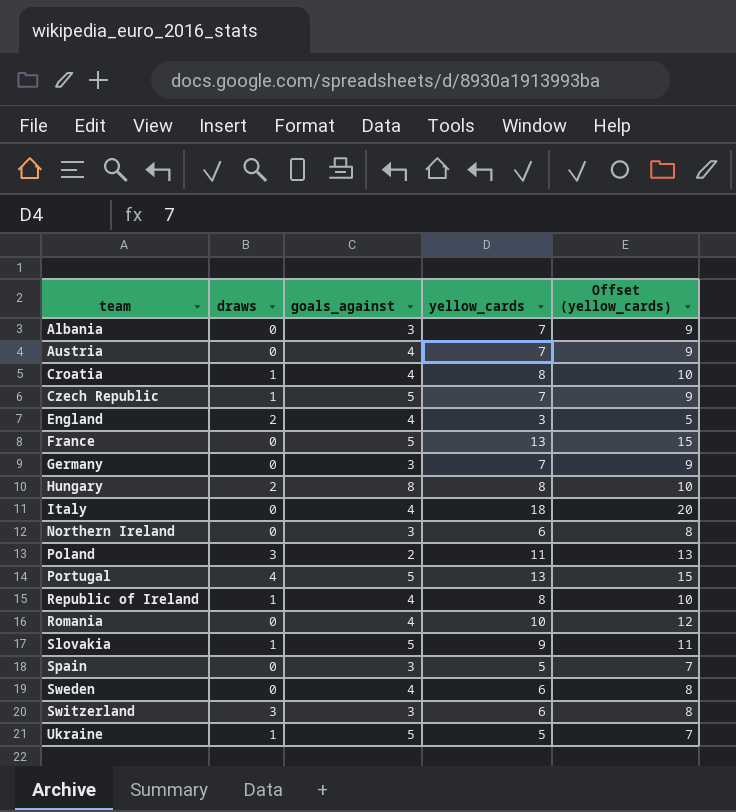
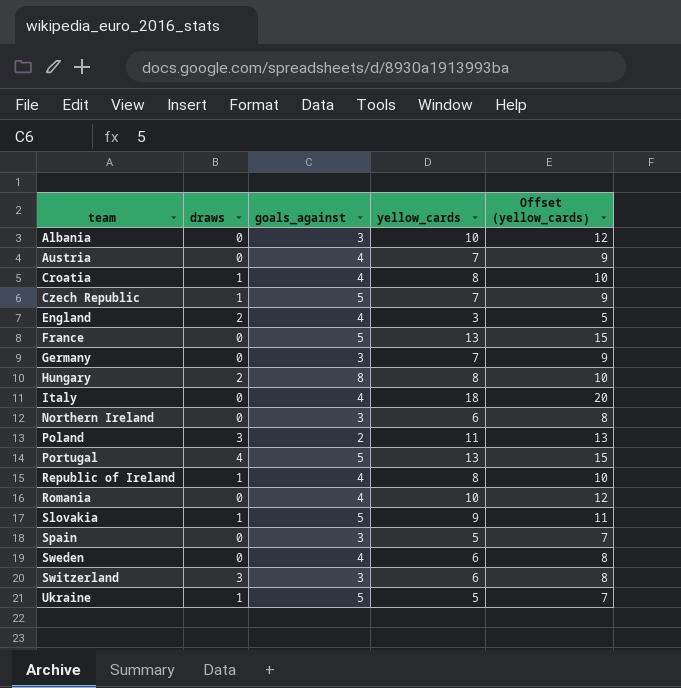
Albania | yellow_cards: 7 -> 10
Albania | Offset (yellow_cards): 9 -> 12

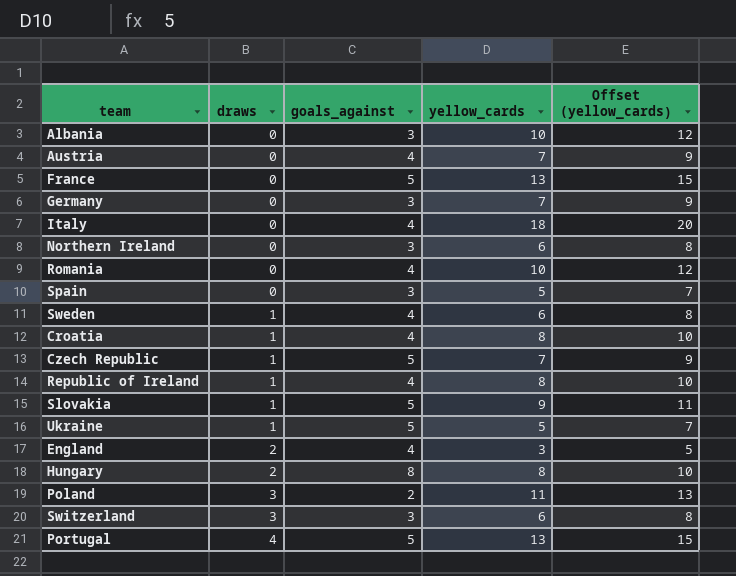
row order: team ascending -> draws ascending
Sweden | draws: 0 -> 1

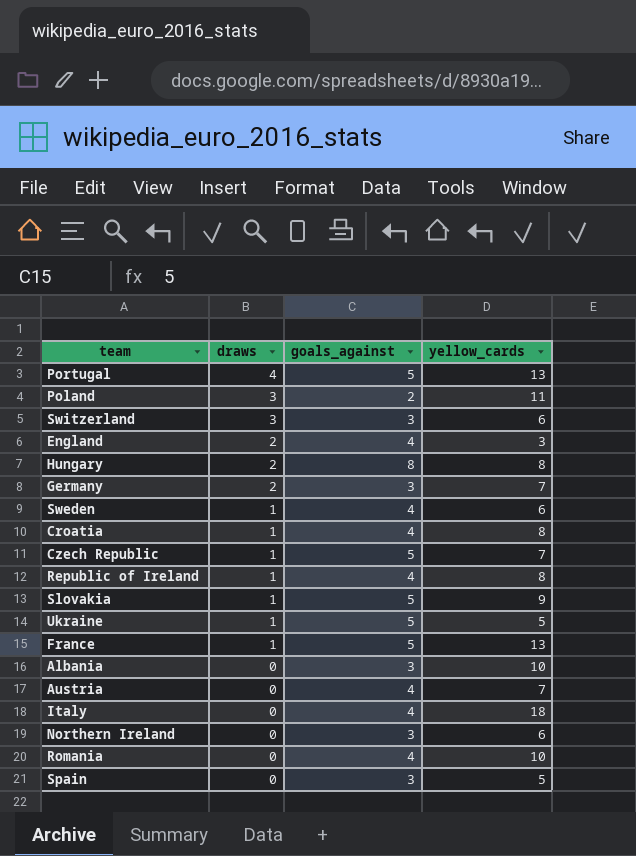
row order: draws ascending -> draws descending
column Offset (yellow_cards) | formula: [yellow_cards] + 2 -> none
Germany | draws: 0 -> 2
France | draws: 0 -> 1

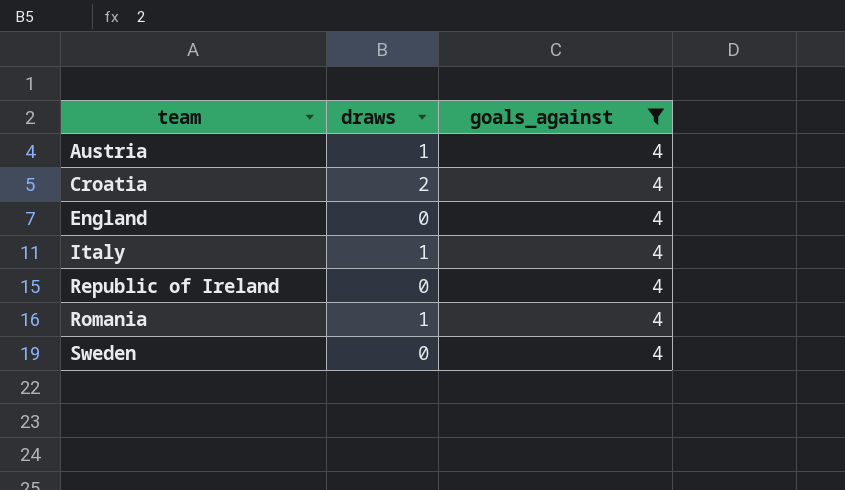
filter: none -> goals_against = 4
row order: draws descending -> team ascending
column yellow_cards | position: 4 -> none
Austria | draws: 0 -> 1
Croatia | draws: 1 -> 2
England | draws: 2 -> 0
Italy | draws: 0 -> 1
Republic of Ireland | draws: 1 -> 0
Romania | draws: 0 -> 1
Sweden | draws: 1 -> 0

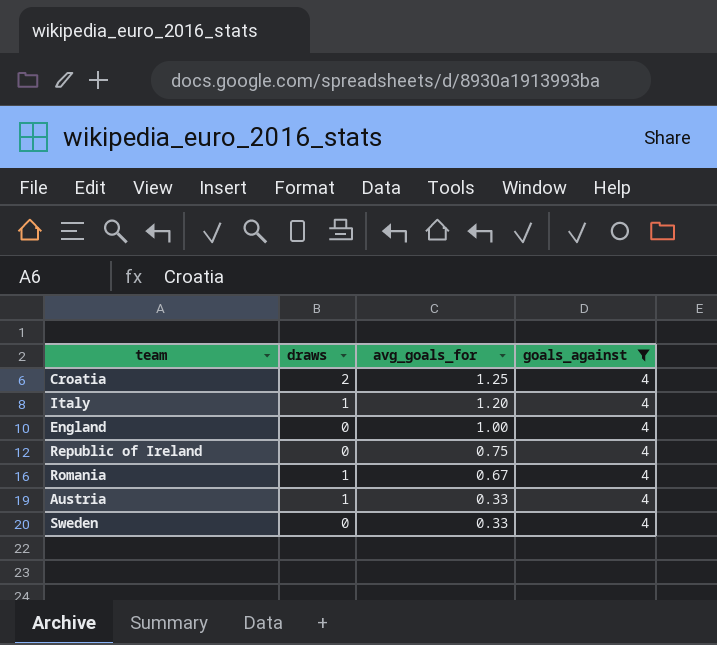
row order: team ascending -> avg_goals_for descending
column avg_goals_for | position: none -> 3

